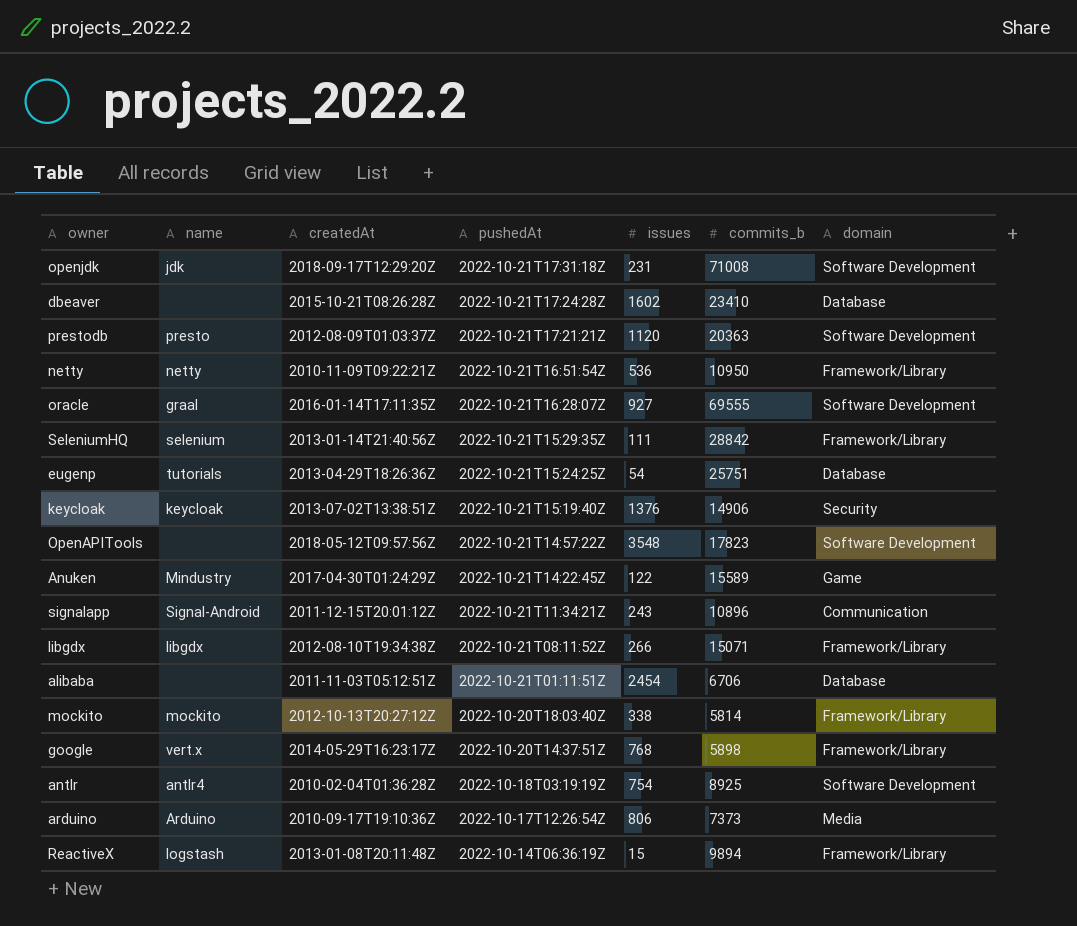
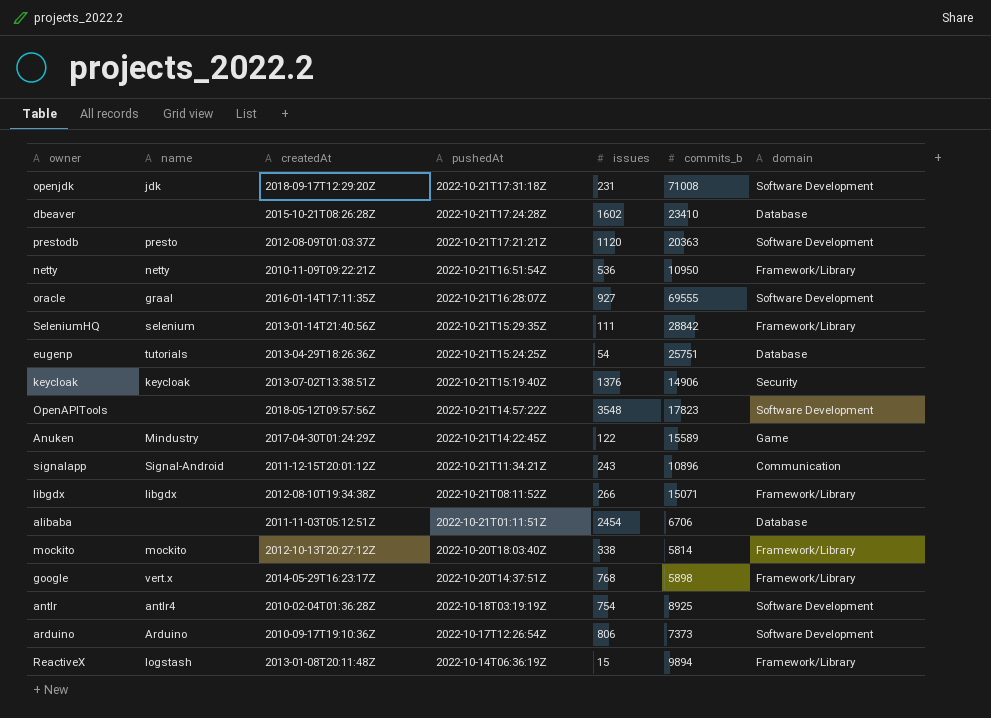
arduino | domain: Media -> Software Development

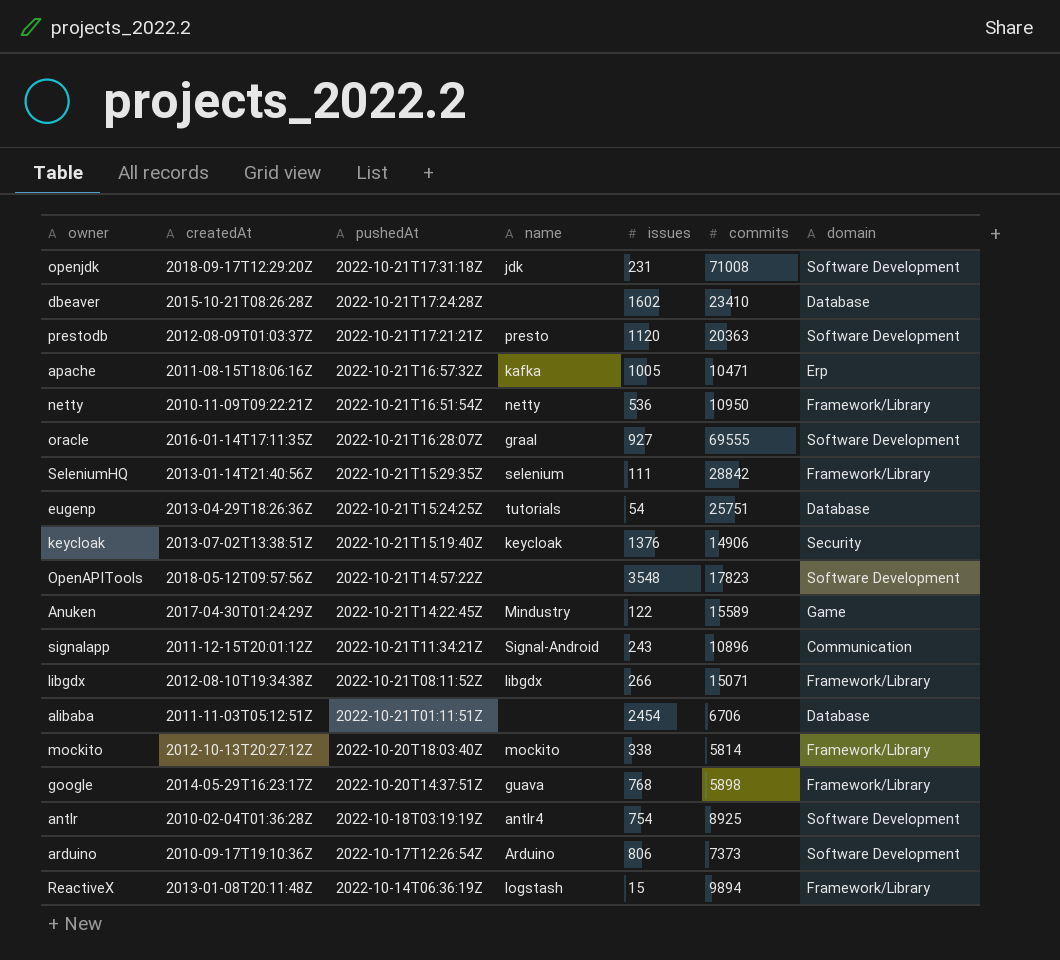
column name | position: 2 -> 4
column name: commits_b -> commits
row apache: none -> 2011-08-15T18:06:16Z | 2022-10-21T16:57:32Z | kafka | 1005 | 10471 | Erp
google | name: vert.x -> guava

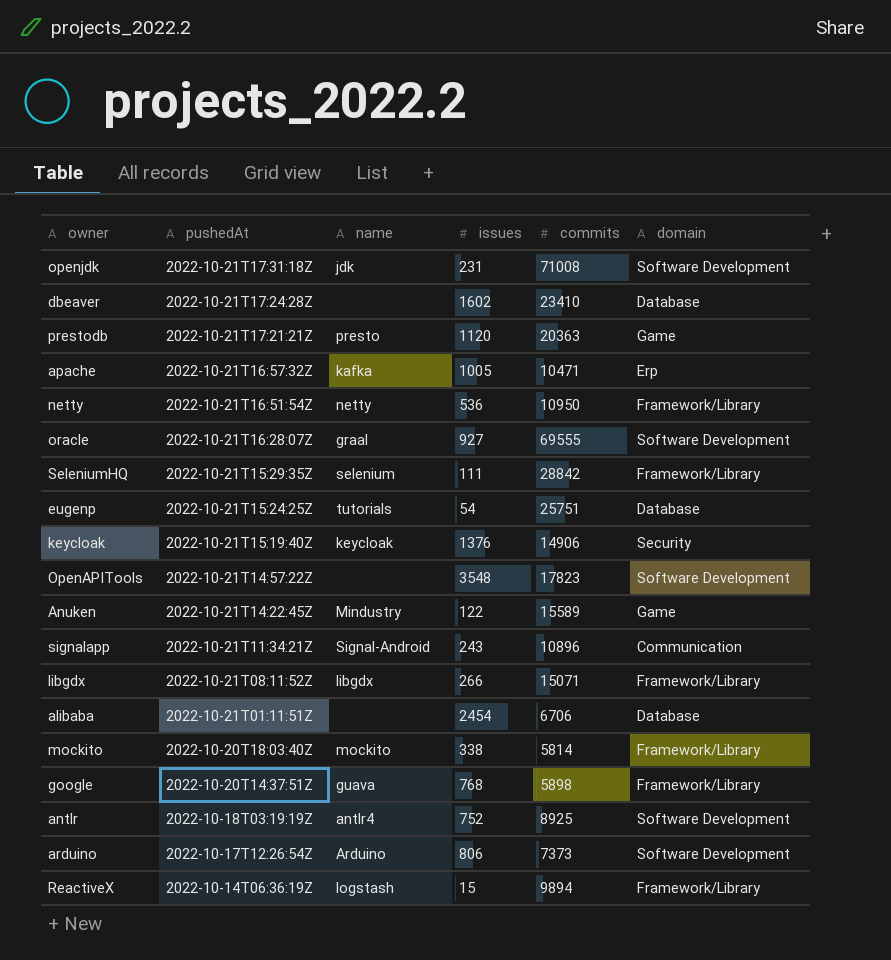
column createdAt | position: 2 -> none
prestodb | domain: Software Development -> Game
antlr | issues: 754 -> 752

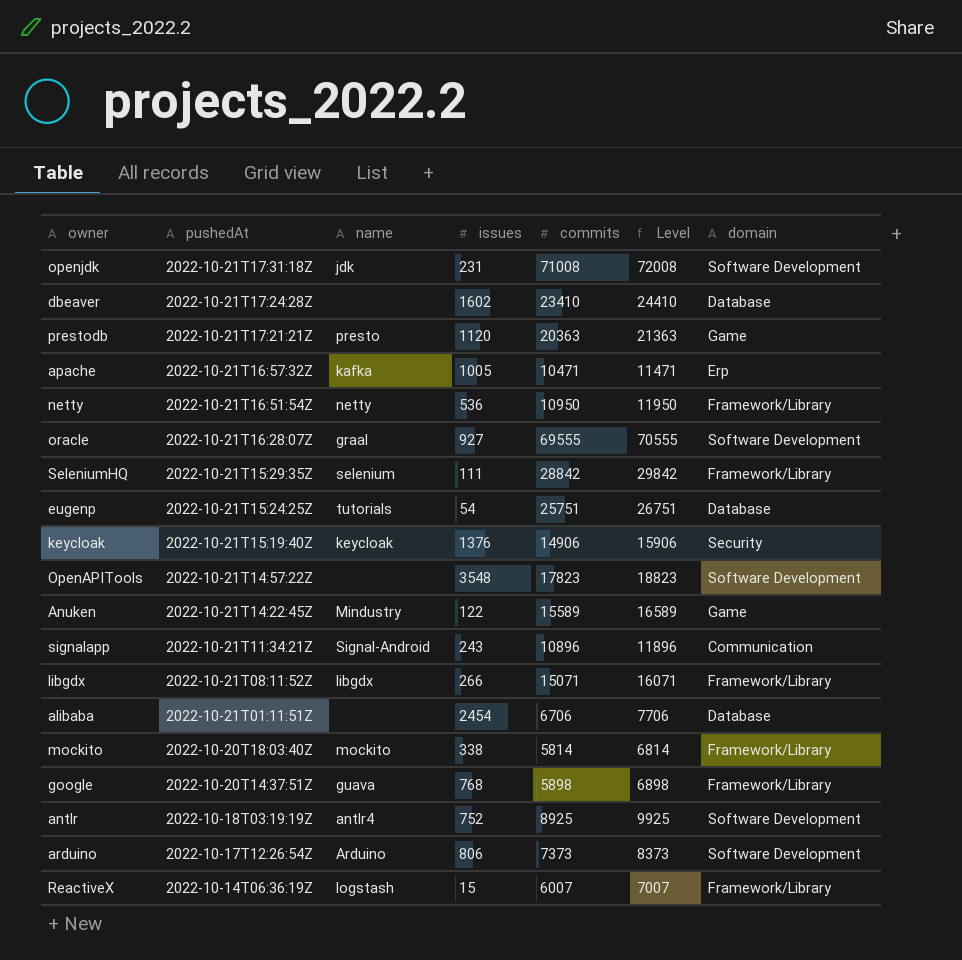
column Level | formula: none -> [commits] + 1000
ReactiveX | commits: 9894 -> 6007

